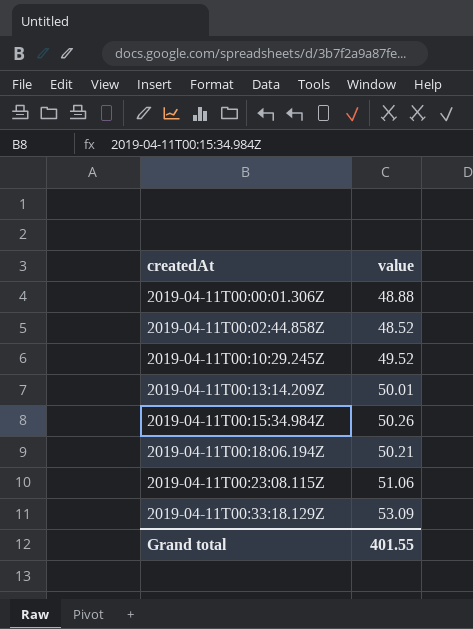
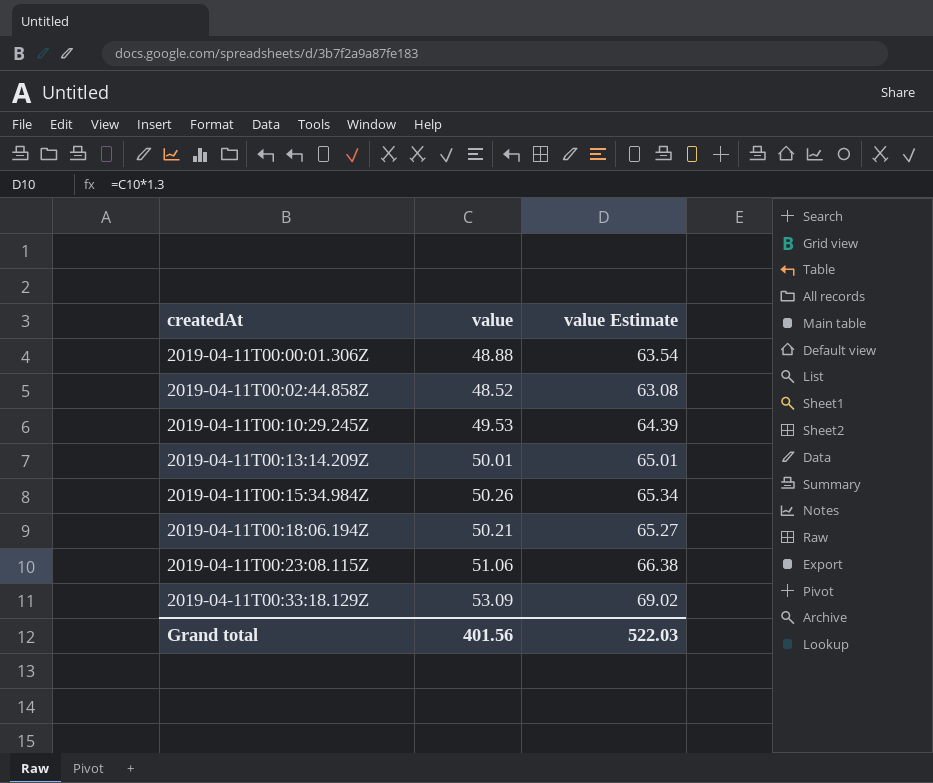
column value Estimate | formula: none -> [value] * 1.3
2019-04-11T00:10:29.245Z | value: 49.52 -> 49.53
Grand total | value: 401.55 -> 401.56

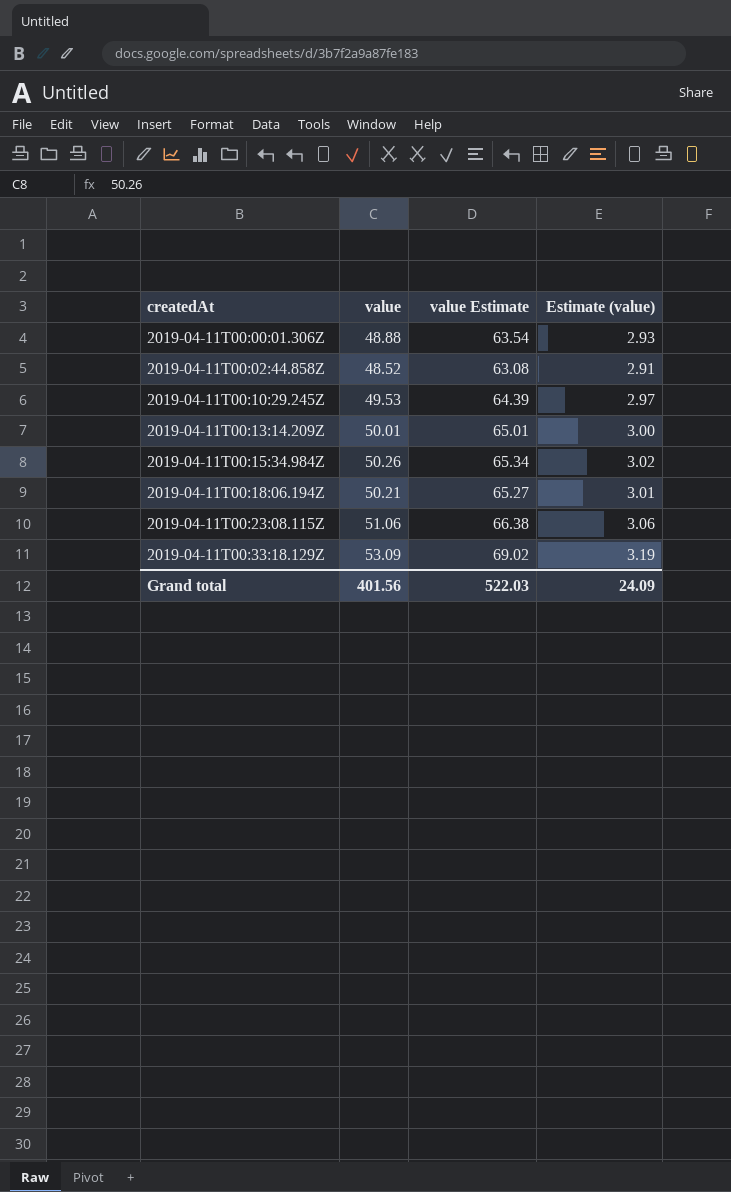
column Estimate (value) | formula: none -> [value] * 0.06

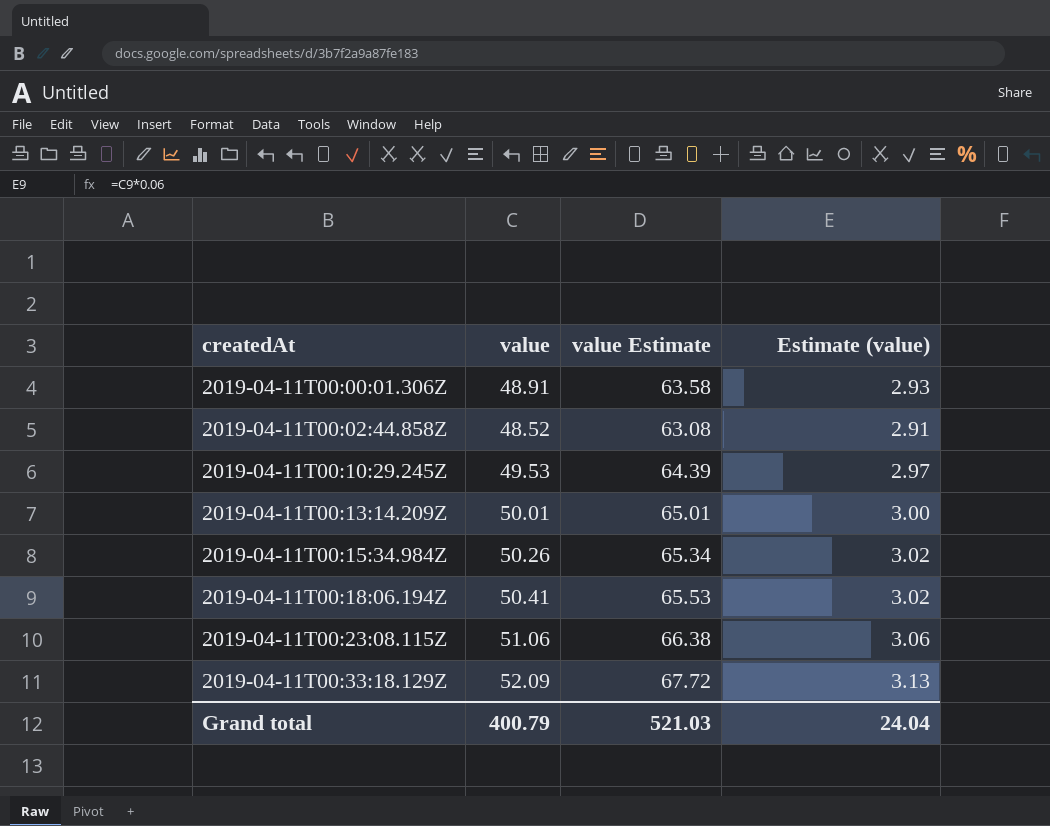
2019-04-11T00:00:01.306Z | value: 48.88 -> 48.91
2019-04-11T00:00:01.306Z | value Estimate: 63.54 -> 63.58
2019-04-11T00:18:06.194Z | value: 50.21 -> 50.41
2019-04-11T00:18:06.194Z | value Estimate: 65.27 -> 65.53
2019-04-11T00:18:06.194Z | Estimate (value): 3.01 -> 3.02
2019-04-11T00:33:18.129Z | value: 53.09 -> 52.09
2019-04-11T00:33:18.129Z | value Estimate: 69.02 -> 67.72
2019-04-11T00:33:18.129Z | Estimate (value): 3.19 -> 3.13
Grand total | value: 401.56 -> 400.79
Grand total | value Estimate: 522.03 -> 521.03
Grand total | Estimate (value): 24.09 -> 24.04

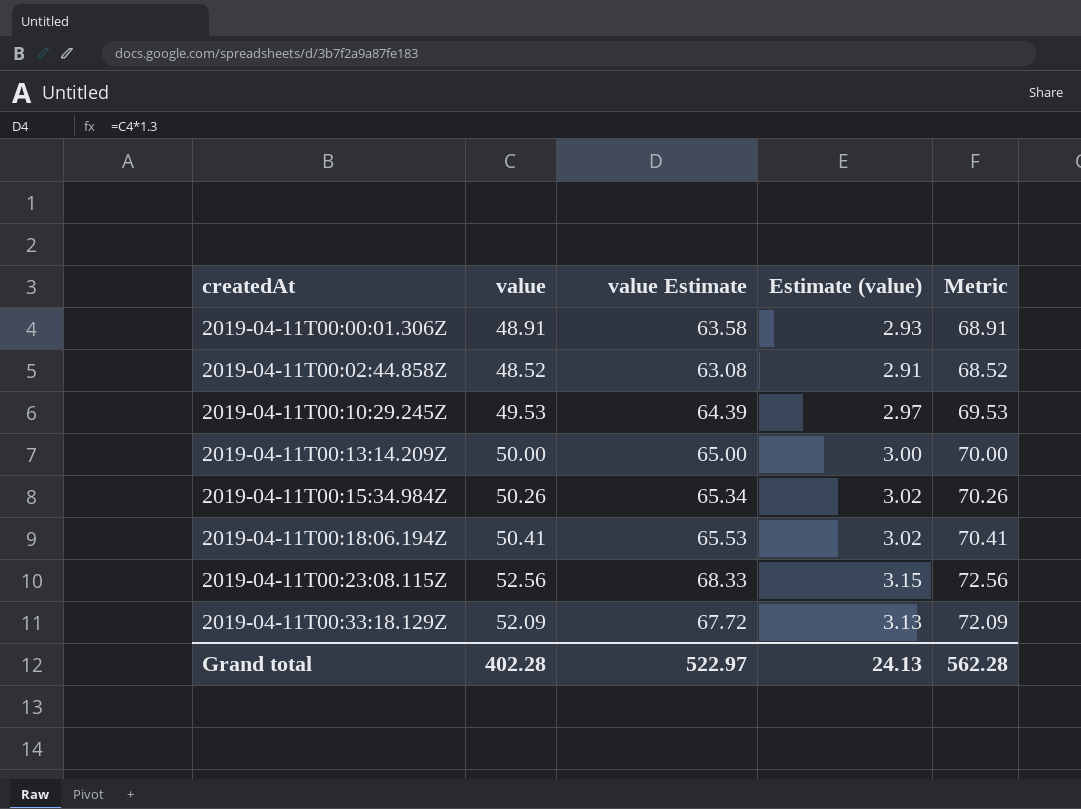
column Metric | formula: none -> [value] + 20
2019-04-11T00:13:14.209Z | value: 50.01 -> 50.00
2019-04-11T00:13:14.209Z | value Estimate: 65.01 -> 65.00
2019-04-11T00:23:08.115Z | value: 51.06 -> 52.56
2019-04-11T00:23:08.115Z | value Estimate: 66.38 -> 68.33
2019-04-11T00:23:08.115Z | Estimate (value): 3.06 -> 3.15
Grand total | value: 400.79 -> 402.28
Grand total | value Estimate: 521.03 -> 522.97
Grand total | Estimate (value): 24.04 -> 24.13

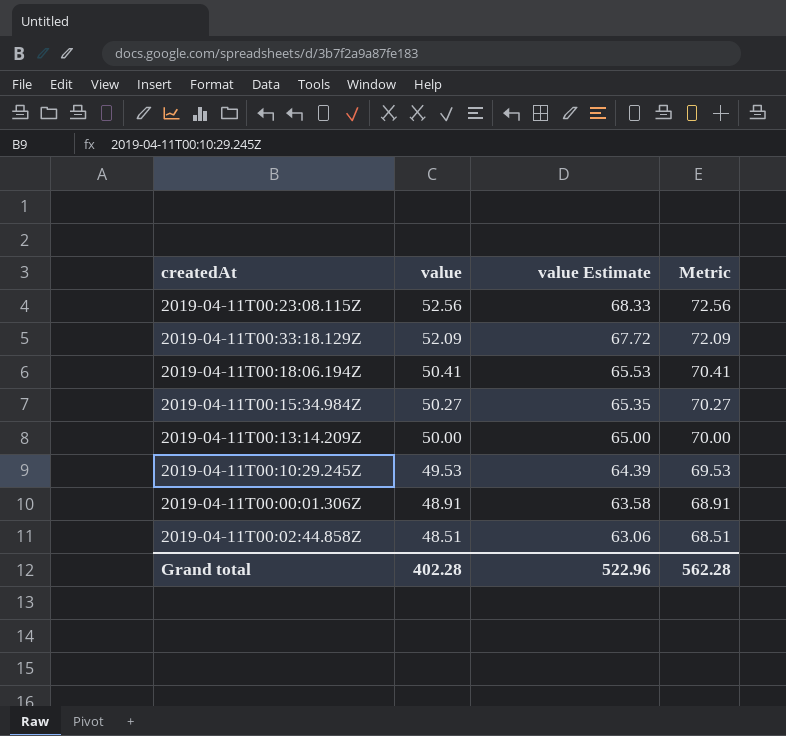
row order: createdAt ascending -> value descending
column Estimate (value) | formula: [value] * 0.06 -> none
2019-04-11T00:15:34.984Z | value: 50.26 -> 50.27
2019-04-11T00:15:34.984Z | value Estimate: 65.34 -> 65.35
2019-04-11T00:15:34.984Z | Metric: 70.26 -> 70.27
2019-04-11T00:02:44.858Z | value: 48.52 -> 48.51
2019-04-11T00:02:44.858Z | value Estimate: 63.08 -> 63.06
2019-04-11T00:02:44.858Z | Metric: 68.52 -> 68.51
Grand total | value Estimate: 522.97 -> 522.96

